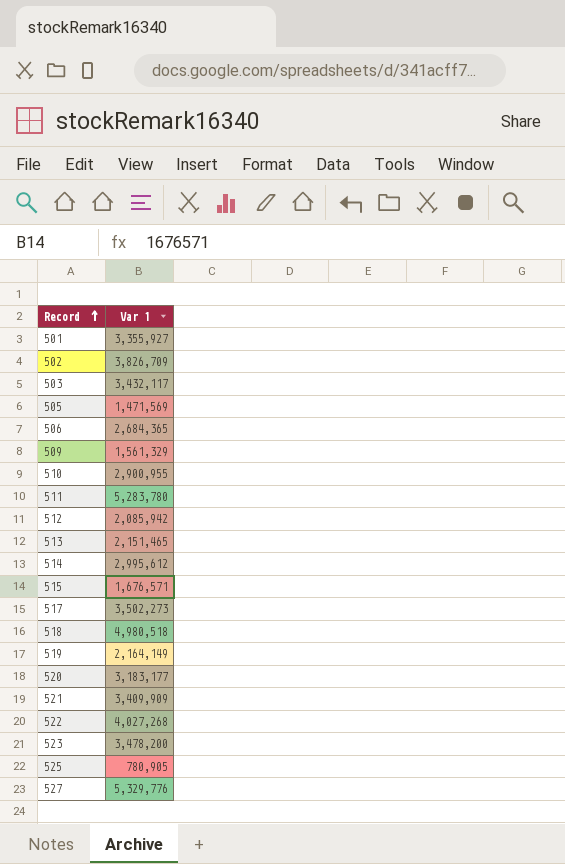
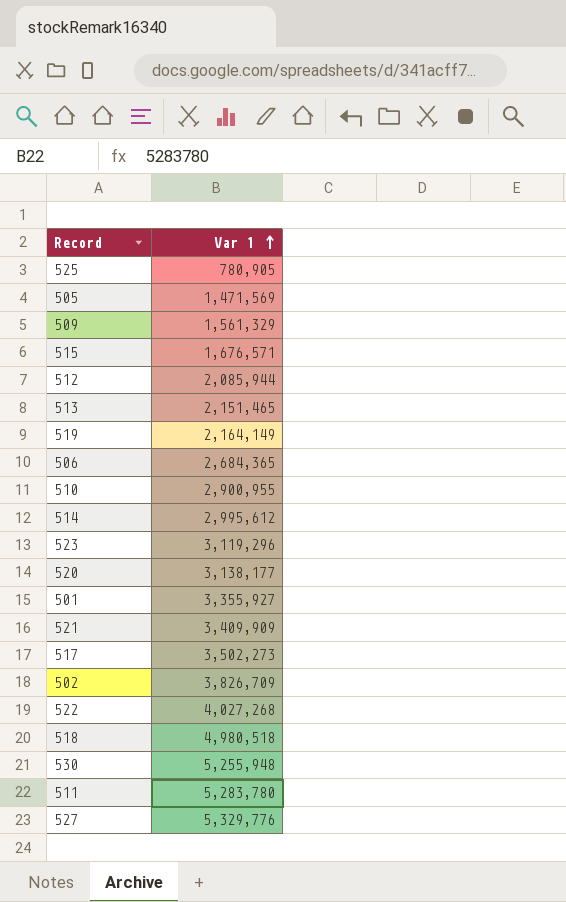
row order: Record ascending -> Var 1 ascending
row 503: 3,432,117 -> none
512 | Var 1: 2,085,942 -> 2,085,944
523 | Var 1: 3,478,200 -> 3,119,296
520 | Var 1: 3,183,177 -> 3,138,177
row 530: none -> 5,255,948

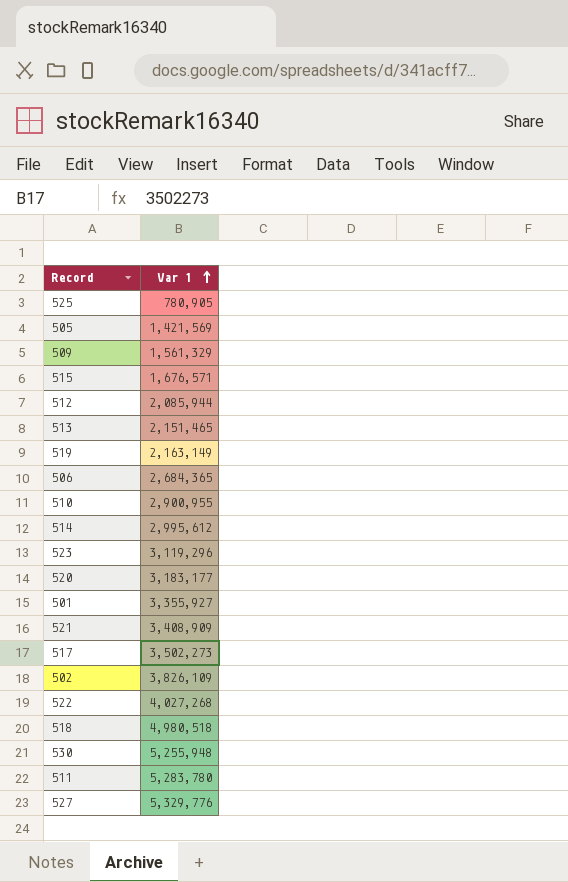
505 | Var 1: 1,471,569 -> 1,421,569
519 | Var 1: 2,164,149 -> 2,163,149
520 | Var 1: 3,138,177 -> 3,183,177
521 | Var 1: 3,409,909 -> 3,408,909
502 | Var 1: 3,826,709 -> 3,826,109

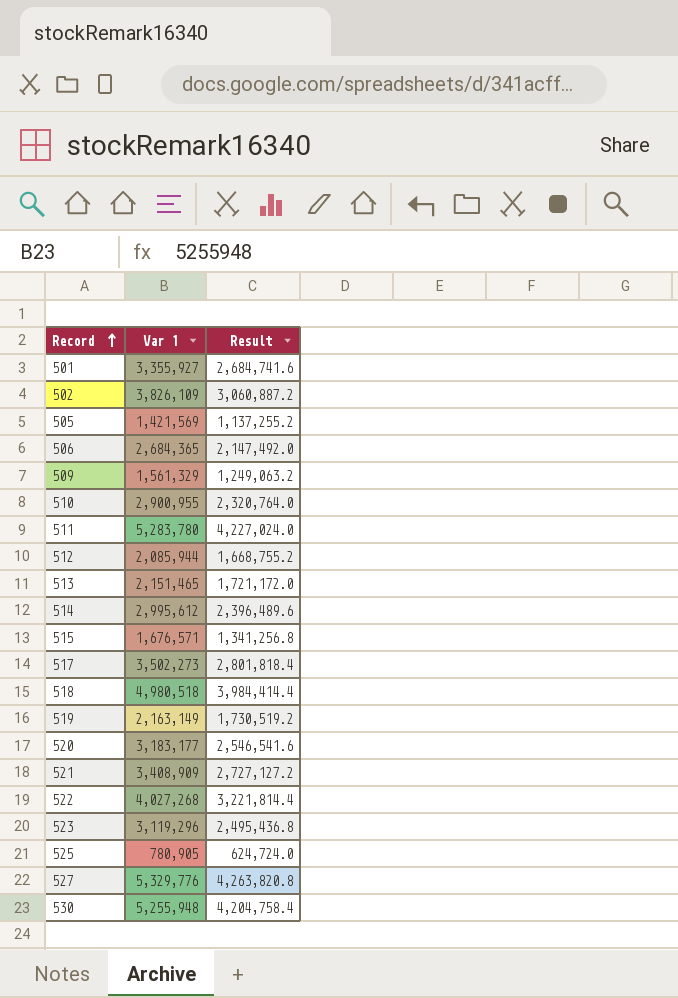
row order: Var 1 ascending -> Record ascending
column Result | formula: none -> [Var 1] * 0.8

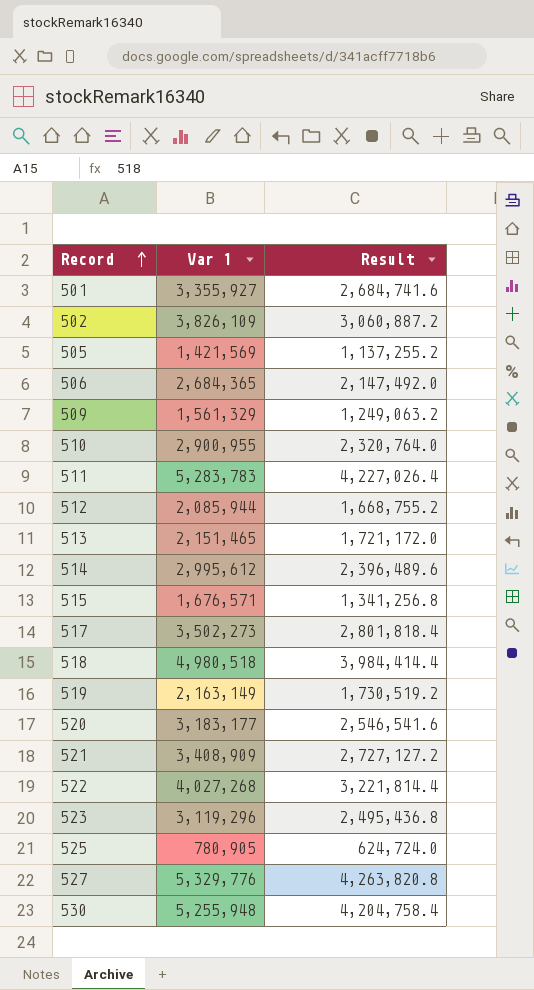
511 | Var 1: 5,283,780 -> 5,283,783
511 | Result: 4,227,024.0 -> 4,227,026.4

